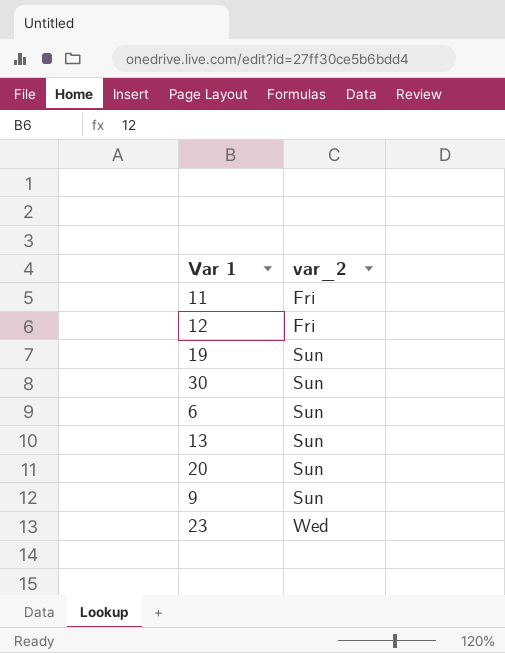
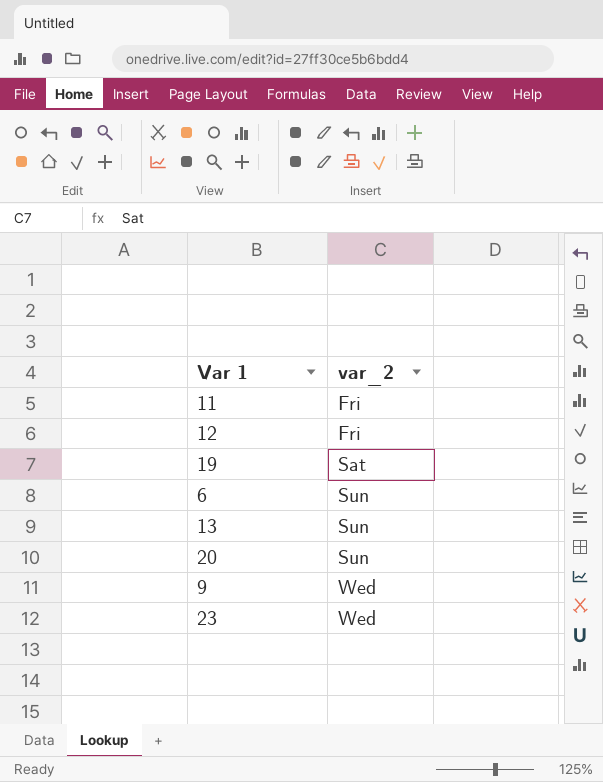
row 30: Sun -> none
19 | var_2: Sun -> Sat
9 | var_2: Sun -> Wed

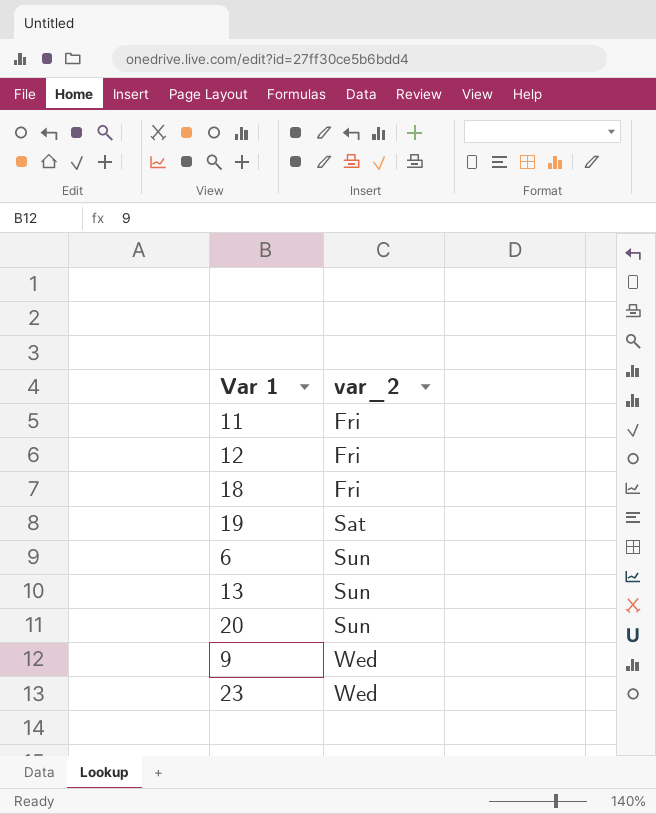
row 18: none -> Fri

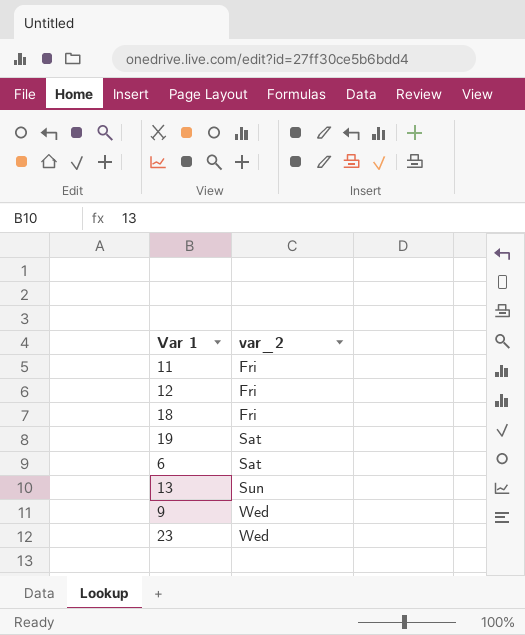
row 20: Sun -> none
6 | var_2: Sun -> Sat

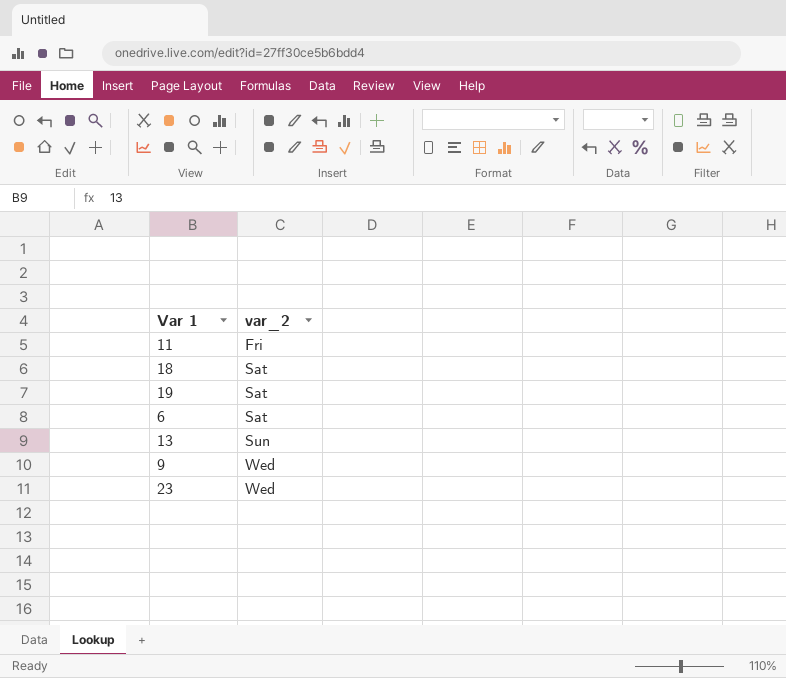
row 12: Fri -> none
18 | var_2: Fri -> Sat

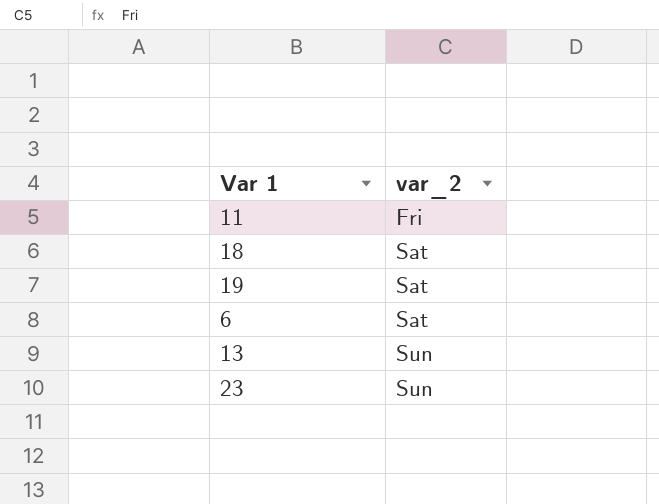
row 9: Wed -> none
23 | var_2: Wed -> Sun

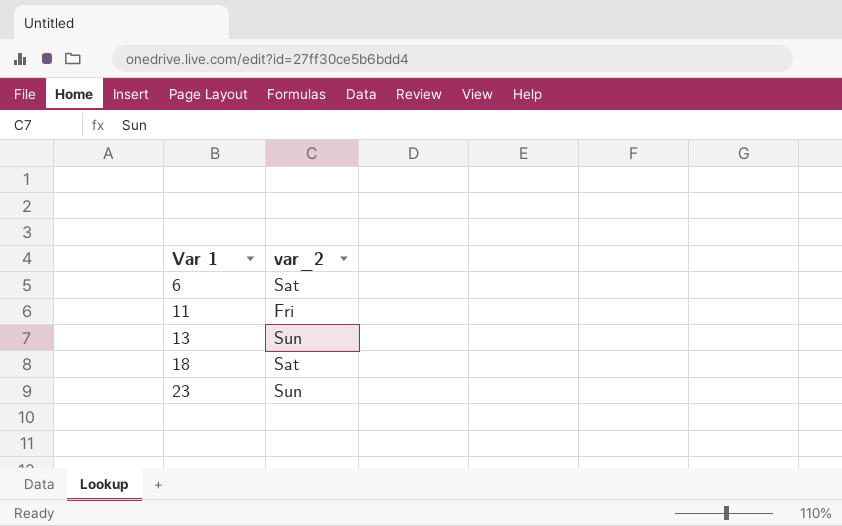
row order: var_2 ascending -> Var 1 ascending
row 19: Sat -> none

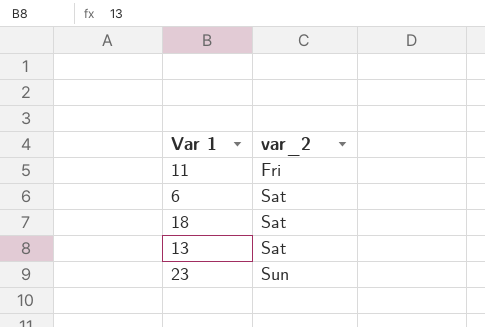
row order: Var 1 ascending -> var_2 ascending
13 | var_2: Sun -> Sat

